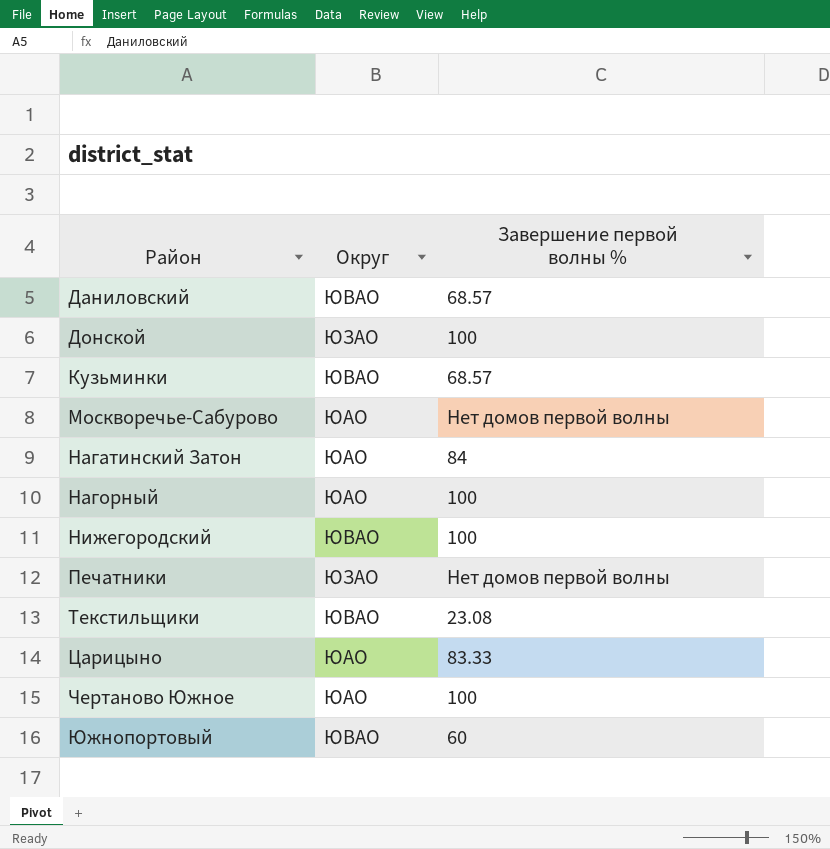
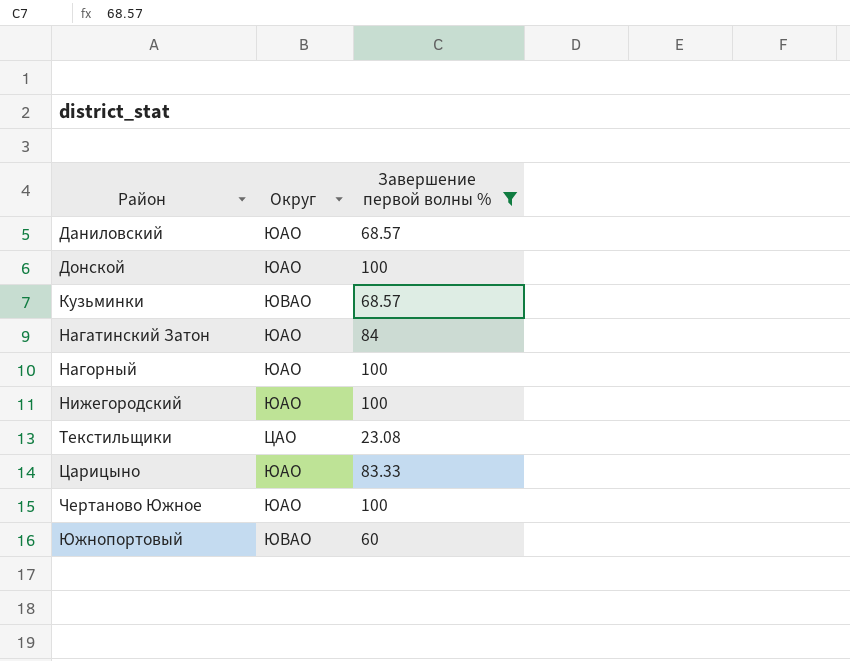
filter: none -> Завершение первой волны % != Нет домов первой волны
Даниловский | Округ: ЮВАО -> ЮАО
Донской | Округ: ЮЗАО -> ЮАО
Нижегородский | Округ: ЮВАО -> ЮАО
Текстильщики | Округ: ЮВАО -> ЦАО

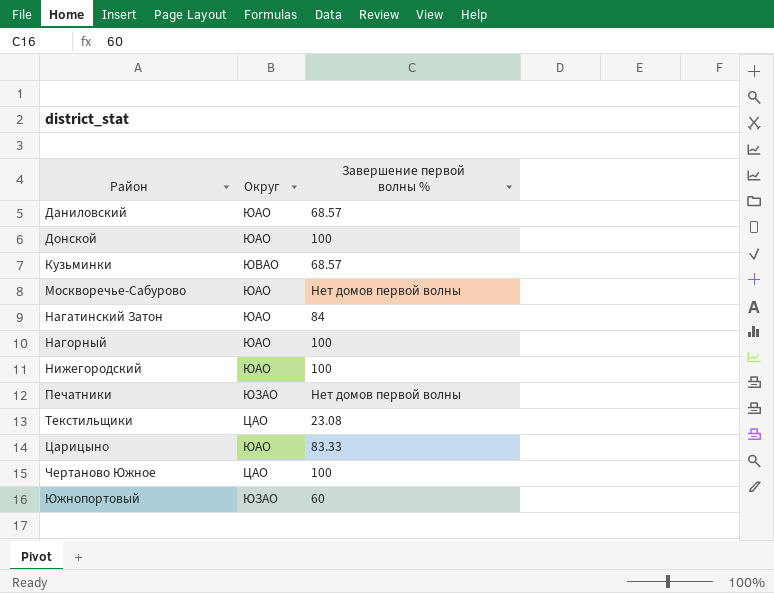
filter: Завершение первой волны % != Нет домов первой волны -> none
Чертаново Южное | Округ: ЮАО -> ЦАО
Южнопортовый | Округ: ЮВАО -> ЮЗАО

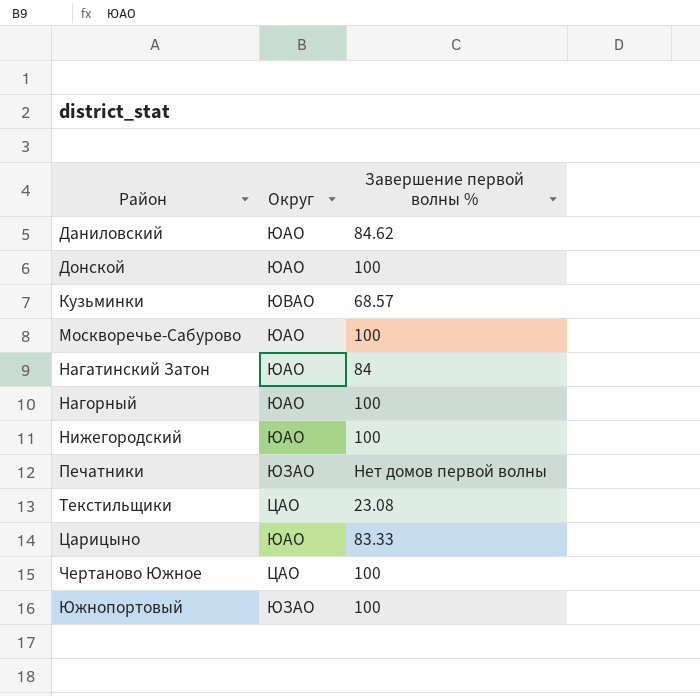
Даниловский | Завершение первой волны %: 68.57 -> 84.62
Москворечье-Сабурово | Завершение первой волны %: Нет домов первой волны -> 100
Южнопортовый | Завершение первой волны %: 60 -> 100

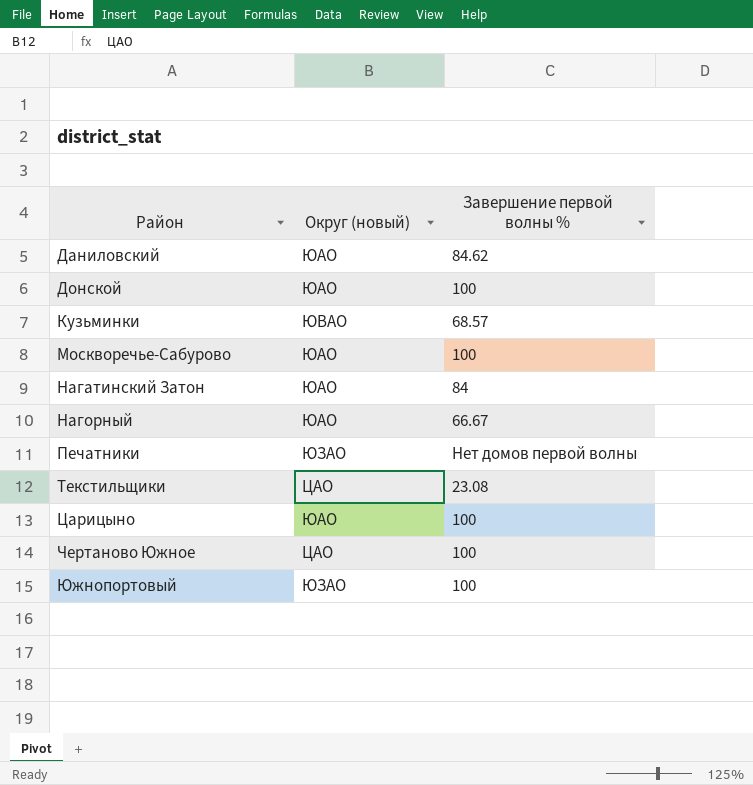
column name: Округ -> Округ (новый)
row Нижегородский: ЮАО | 100 -> none
Нагорный | Завершение первой волны %: 100 -> 66.67
Царицыно | Завершение первой волны %: 83.33 -> 100

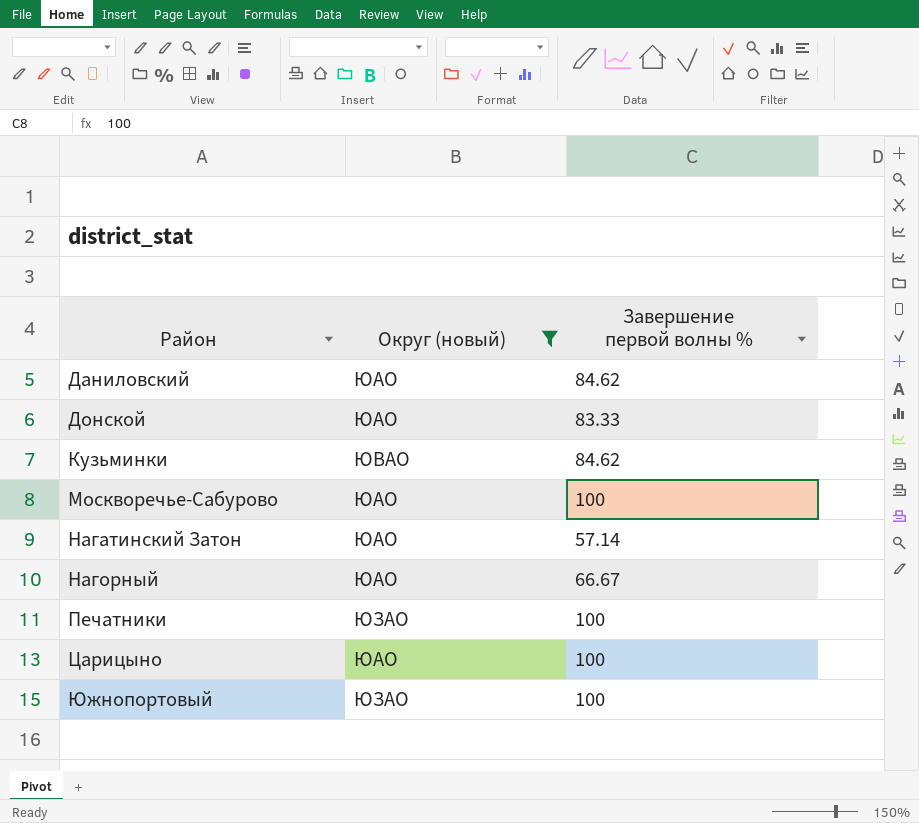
filter: none -> Округ (новый) != ЦАО
Донской | Завершение первой волны %: 100 -> 83.33
Кузьминки | Завершение первой волны %: 68.57 -> 84.62
Нагатинский Затон | Завершение первой волны %: 84 -> 57.14
Печатники | Завершение первой волны %: Нет домов первой волны -> 100

